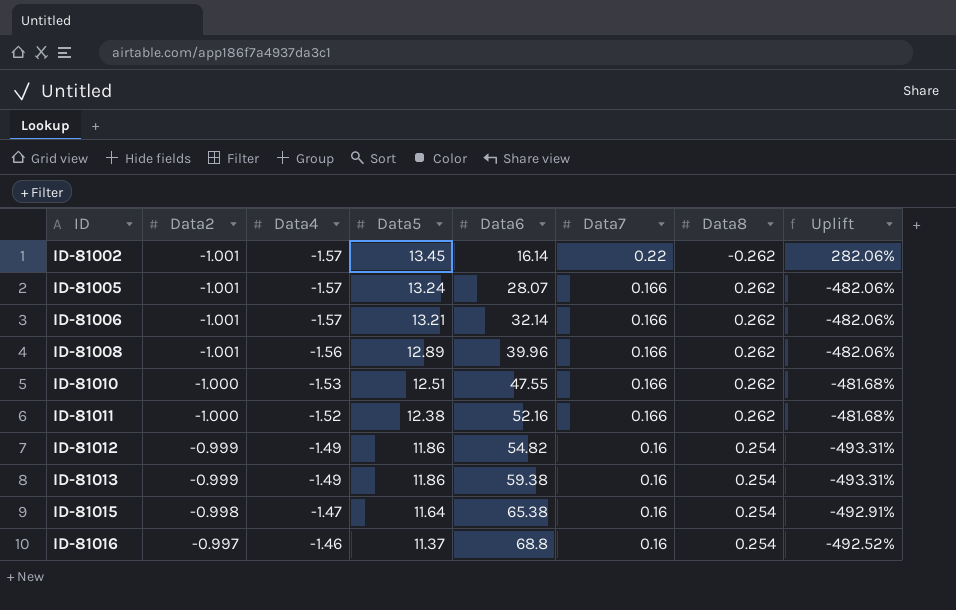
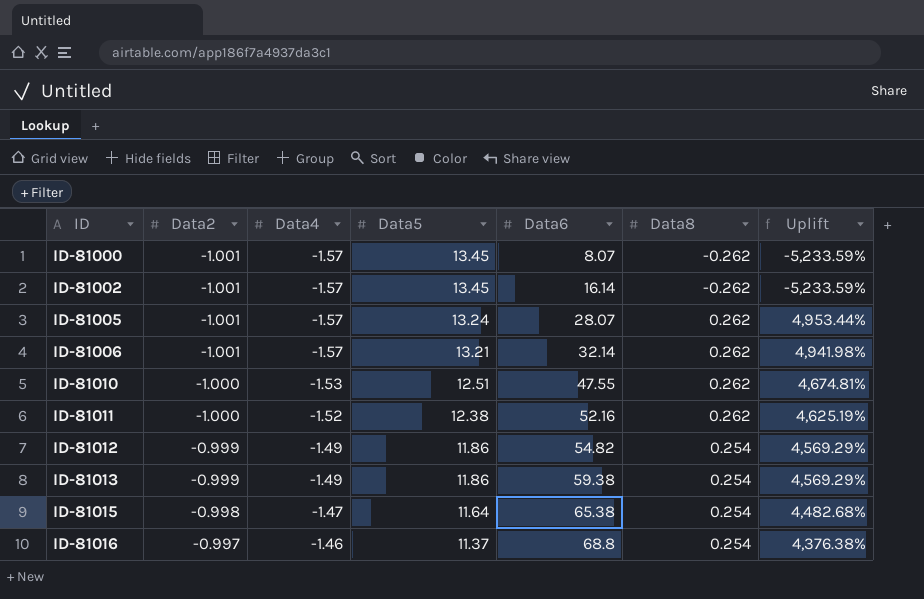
column Data7 | position: 6 -> none
column Uplift | formula: ([Data2] - [Data8]) / [Data8] -> ([Data5] - [Data8]) / [Data8]
row ID-81008: -1.001 | -1.56 | 12.89 | 39.96 | 0.166 | 0.262 | -482.06% -> none
row ID-81000: none -> -1.001 | -1.57 | 13.45 | 8.07 | -0.262 | -5,233.59%

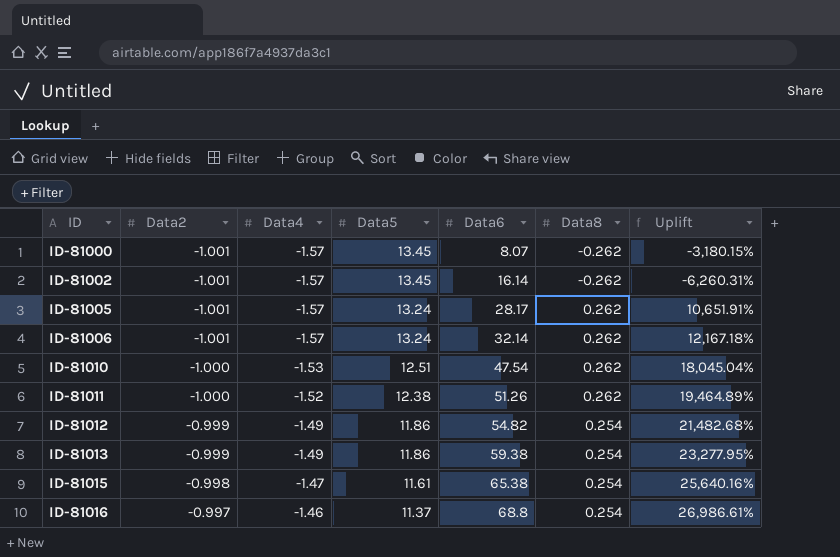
column Uplift | formula: ([Data5] - [Data8]) / [Data8] -> ([Data6] - [Data8]) / [Data8]
ID-81005 | Data6: 28.07 -> 28.17
ID-81006 | Data5: 13.21 -> 13.24
ID-81010 | Data6: 47.55 -> 47.54
ID-81011 | Data6: 52.16 -> 51.26
ID-81015 | Data5: 11.64 -> 11.61

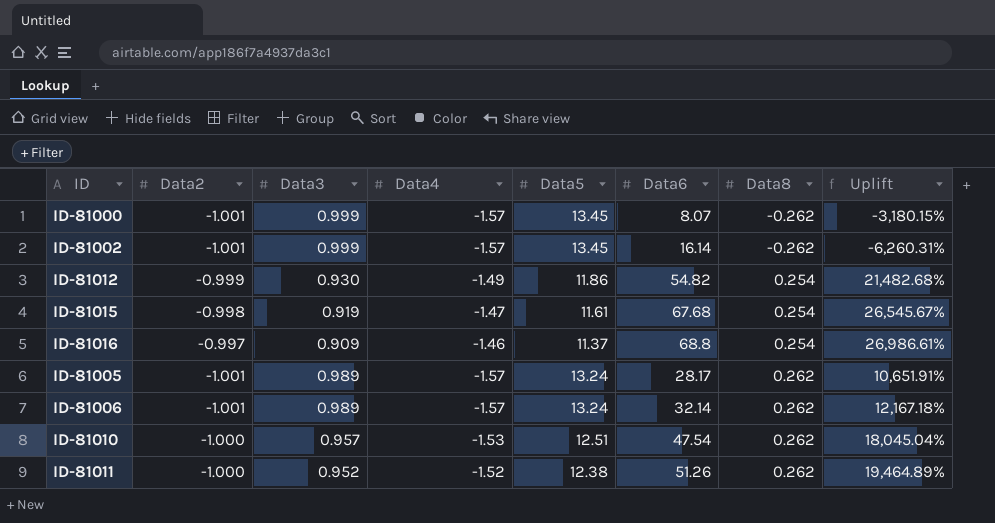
row order: ID ascending -> Data8 ascending
column Data3 | position: none -> 3
row ID-81013: -0.999 | -1.49 | 11.86 | 59.38 | 0.254 | 23,277.95% -> none
ID-81015 | Data6: 65.38 -> 67.68
ID-81015 | Uplift: 25,640.16% -> 26,545.67%

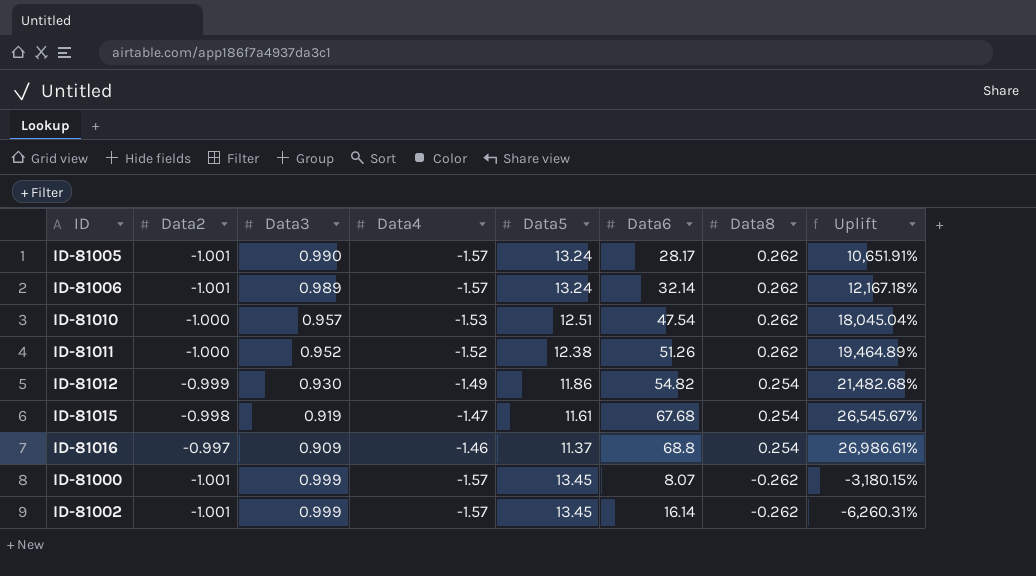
row order: Data8 ascending -> Data8 descending
ID-81005 | Data3: 0.989 -> 0.990

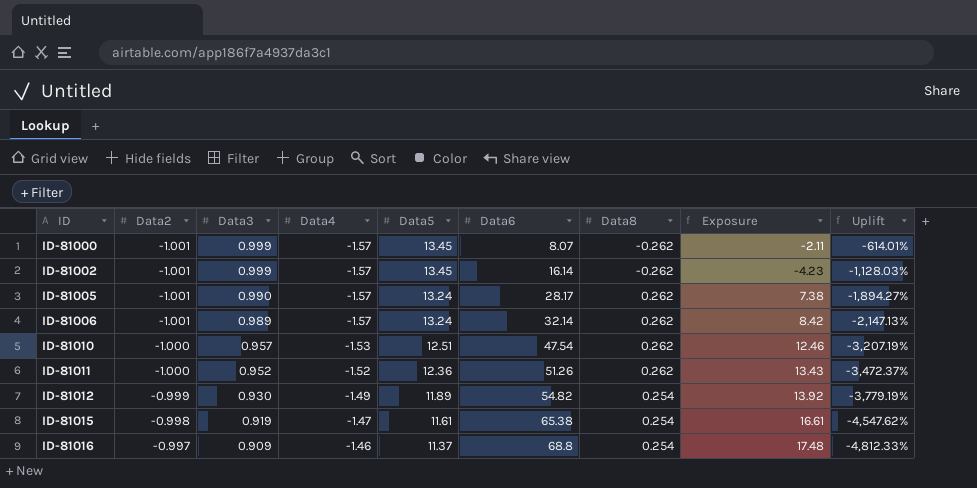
row order: Data8 descending -> ID ascending
column Exposure | formula: none -> [Data6] * [Data8]
column Uplift | formula: ([Data6] - [Data8]) / [Data8] -> ([Data6] - [Data4]) / [Data4]
ID-81011 | Data5: 12.38 -> 12.36
ID-81012 | Data5: 11.86 -> 11.89
ID-81015 | Data6: 67.68 -> 65.38

